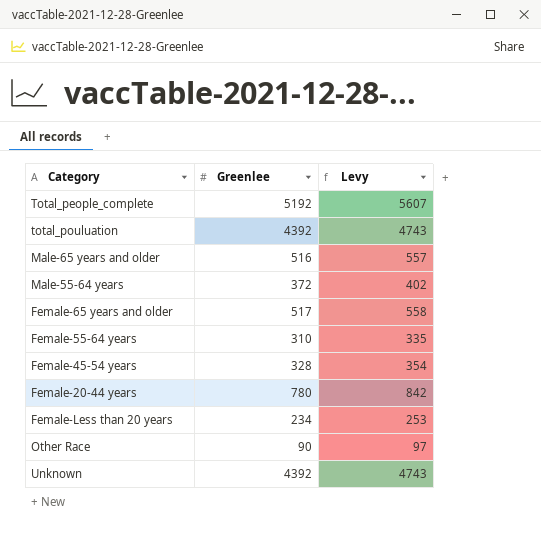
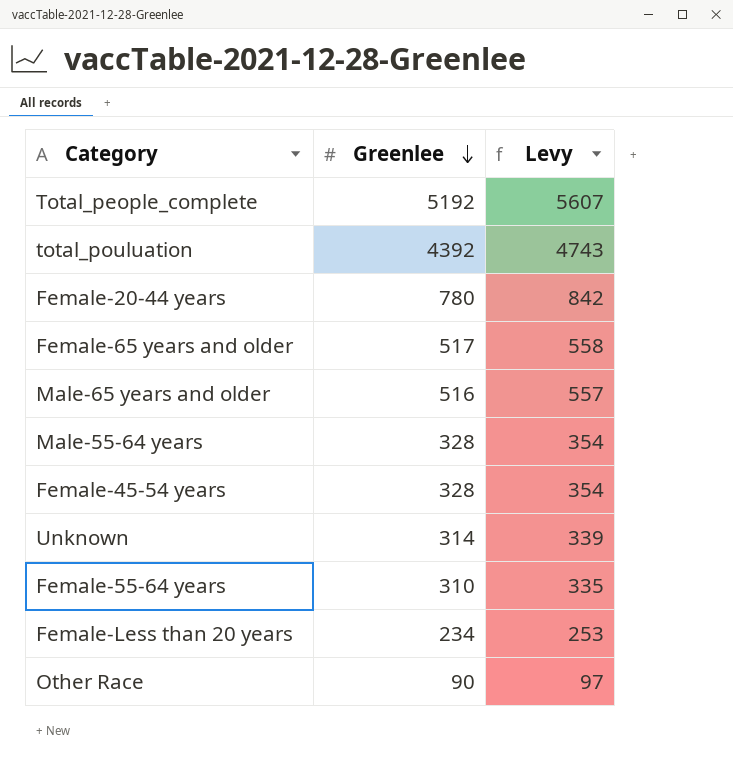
row order: none -> Greenlee descending
Male-55-64 years | Greenlee: 372 -> 328
Male-55-64 years | Levy: 402 -> 354
Unknown | Greenlee: 4392 -> 314
Unknown | Levy: 4743 -> 339

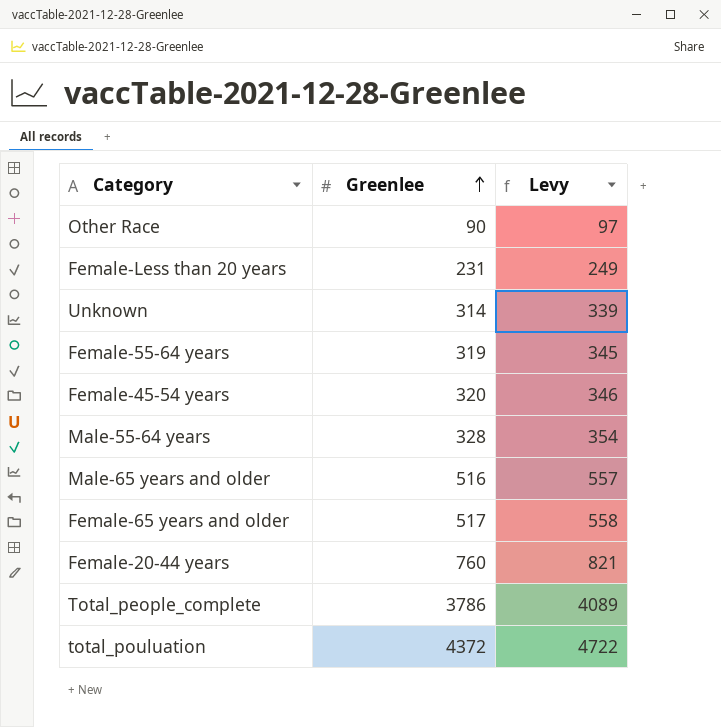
row order: Greenlee descending -> Greenlee ascending
Female-Less than 20 years | Greenlee: 234 -> 231
Female-Less than 20 years | Levy: 253 -> 249
Female-55-64 years | Greenlee: 310 -> 319
Female-55-64 years | Levy: 335 -> 345
Female-45-54 years | Greenlee: 328 -> 320
Female-45-54 years | Levy: 354 -> 346
Female-20-44 years | Greenlee: 780 -> 760
Female-20-44 years | Levy: 842 -> 821
Total_people_complete | Greenlee: 5192 -> 3786
Total_people_complete | Levy: 5607 -> 4089
total_pouluation | Greenlee: 4392 -> 4372
total_pouluation | Levy: 4743 -> 4722

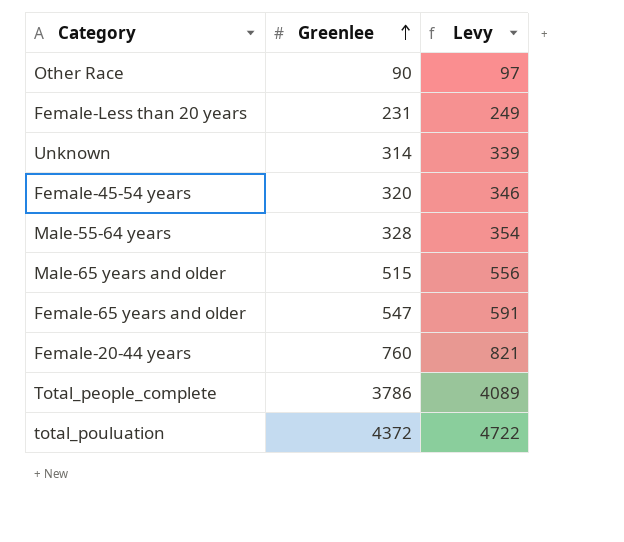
row Female-55-64 years: 319 | 345 -> none
Male-65 years and older | Greenlee: 516 -> 515
Male-65 years and older | Levy: 557 -> 556
Female-65 years and older | Greenlee: 517 -> 547
Female-65 years and older | Levy: 558 -> 591

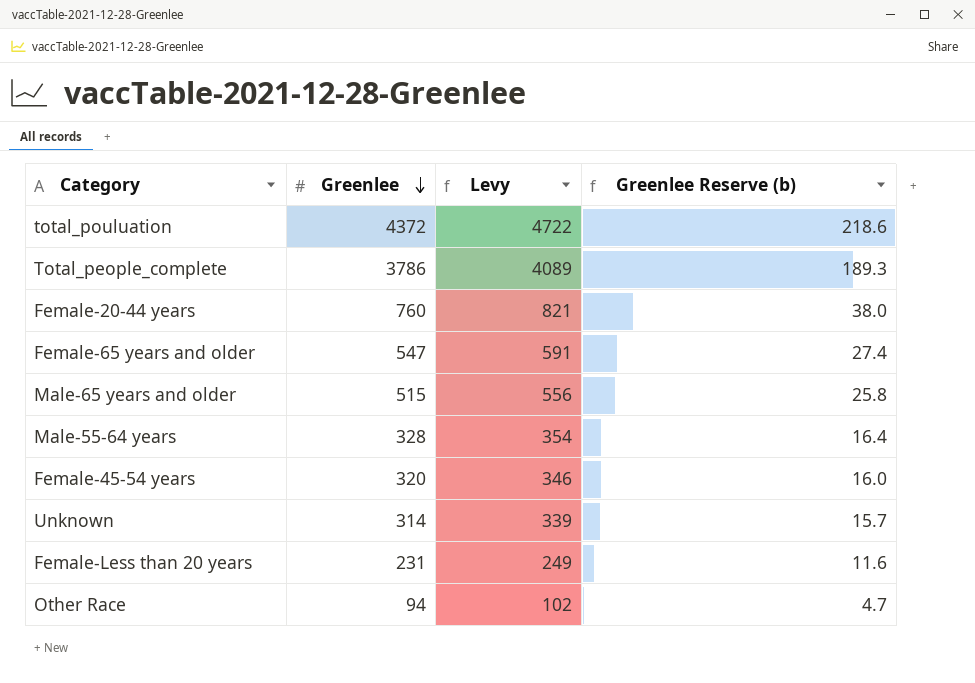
row order: Greenlee ascending -> Greenlee descending
column Greenlee Reserve (b) | formula: none -> [Greenlee] * 0.05
Other Race | Greenlee: 90 -> 94
Other Race | Levy: 97 -> 102

